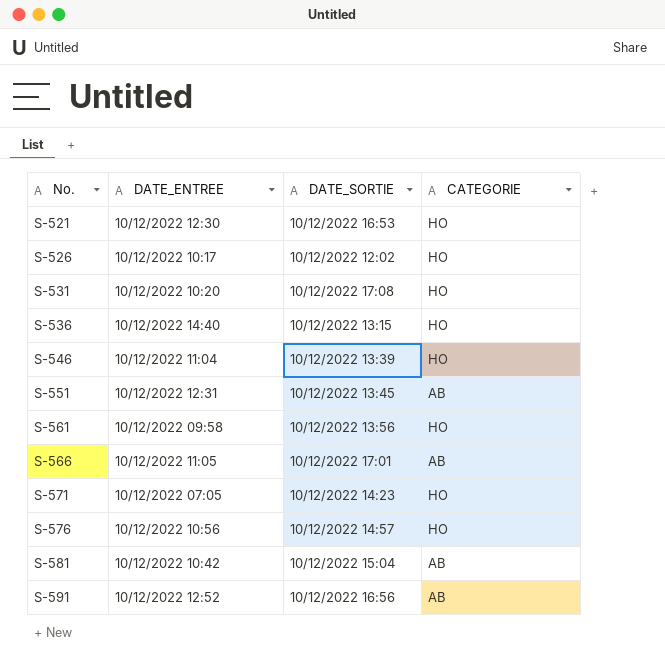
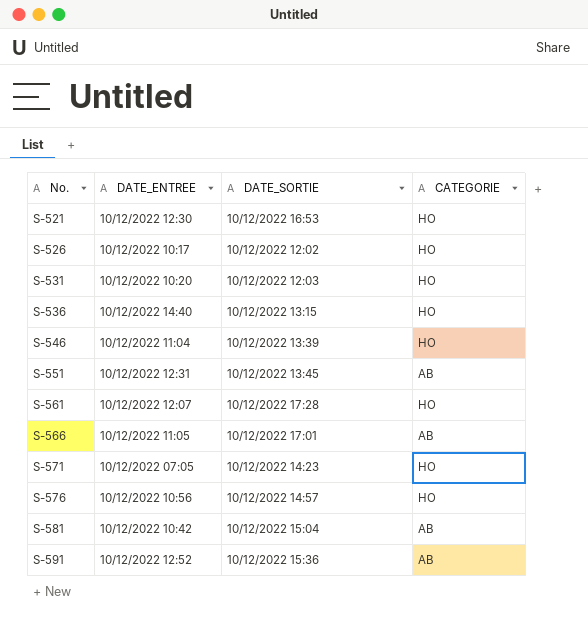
S-531 | DATE_SORTIE: 10/12/2022 17:08 -> 10/12/2022 12:03
S-561 | DATE_ENTREE: 10/12/2022 09:58 -> 10/12/2022 12:07
S-561 | DATE_SORTIE: 10/12/2022 13:56 -> 10/12/2022 17:28
S-591 | DATE_SORTIE: 10/12/2022 16:56 -> 10/12/2022 15:36

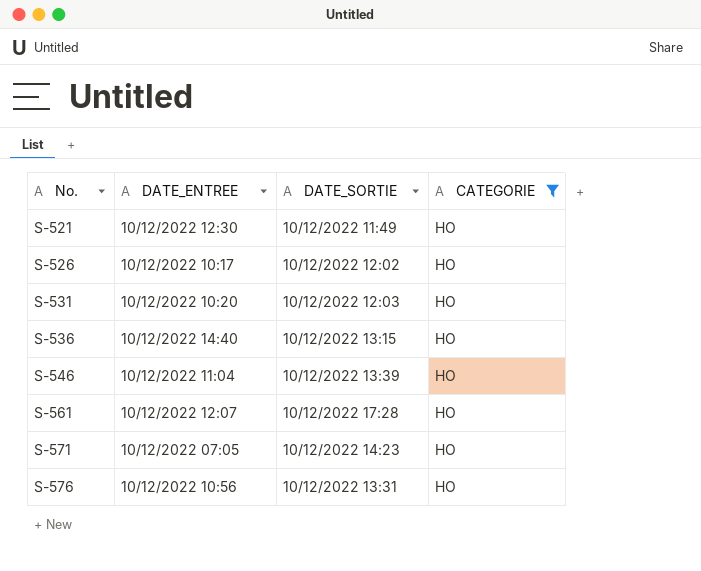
filter: none -> CATEGORIE = HO
S-521 | DATE_SORTIE: 10/12/2022 16:53 -> 10/12/2022 11:49
S-576 | DATE_SORTIE: 10/12/2022 14:57 -> 10/12/2022 13:31

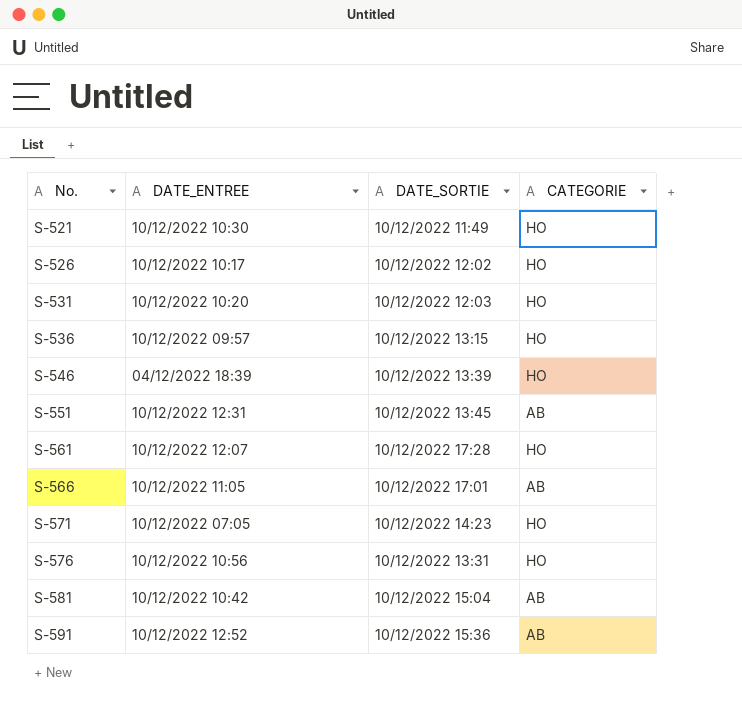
filter: CATEGORIE = HO -> none
S-521 | DATE_ENTREE: 10/12/2022 12:30 -> 10/12/2022 10:30
S-536 | DATE_ENTREE: 10/12/2022 14:40 -> 10/12/2022 09:57
S-546 | DATE_ENTREE: 10/12/2022 11:04 -> 04/12/2022 18:39

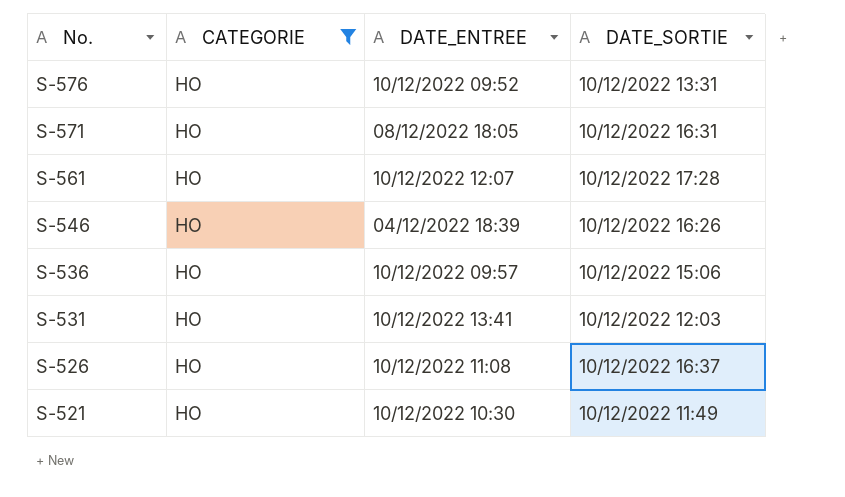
filter: none -> CATEGORIE = HO
row order: No. ascending -> No. descending
column CATEGORIE | position: 4 -> 2
S-576 | DATE_ENTREE: 10/12/2022 10:56 -> 10/12/2022 09:52
S-571 | DATE_ENTREE: 10/12/2022 07:05 -> 08/12/2022 18:05
S-571 | DATE_SORTIE: 10/12/2022 14:23 -> 10/12/2022 16:31
S-546 | DATE_SORTIE: 10/12/2022 13:39 -> 10/12/2022 16:26
S-536 | DATE_SORTIE: 10/12/2022 13:15 -> 10/12/2022 15:06
S-531 | DATE_ENTREE: 10/12/2022 10:20 -> 10/12/2022 13:41
S-526 | DATE_ENTREE: 10/12/2022 10:17 -> 10/12/2022 11:08
S-526 | DATE_SORTIE: 10/12/2022 12:02 -> 10/12/2022 16:37

